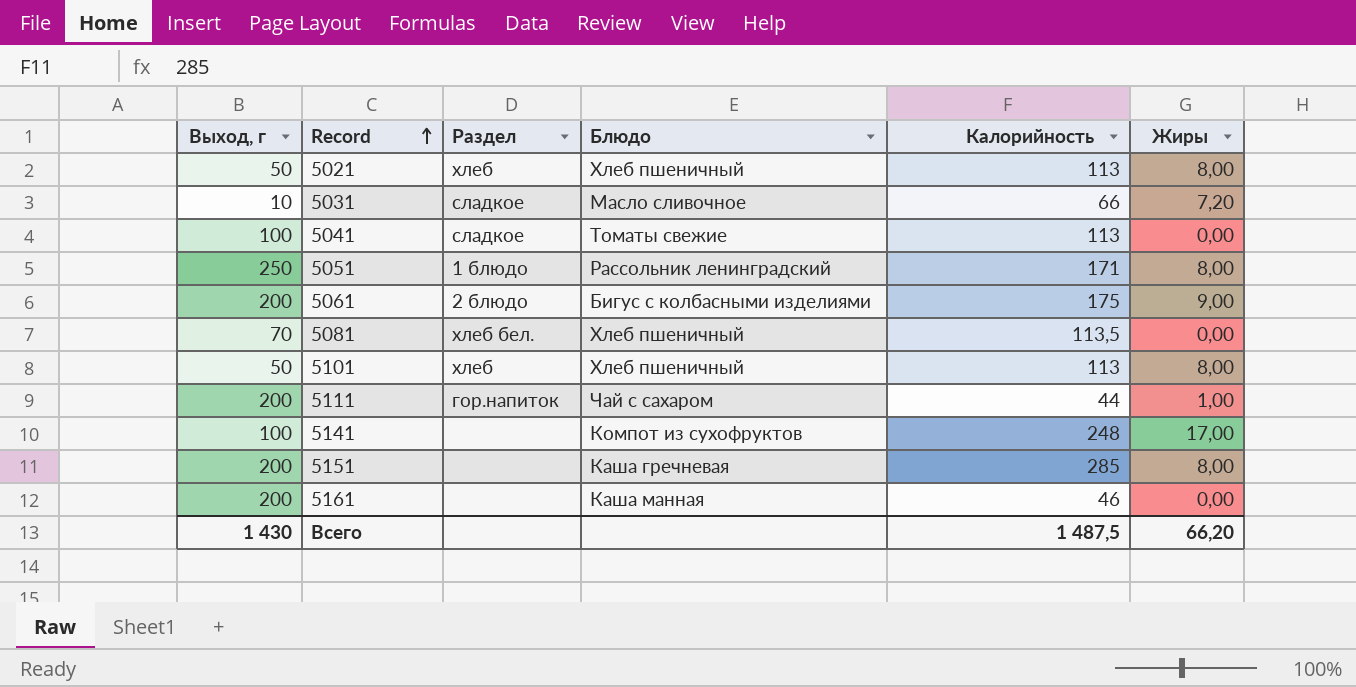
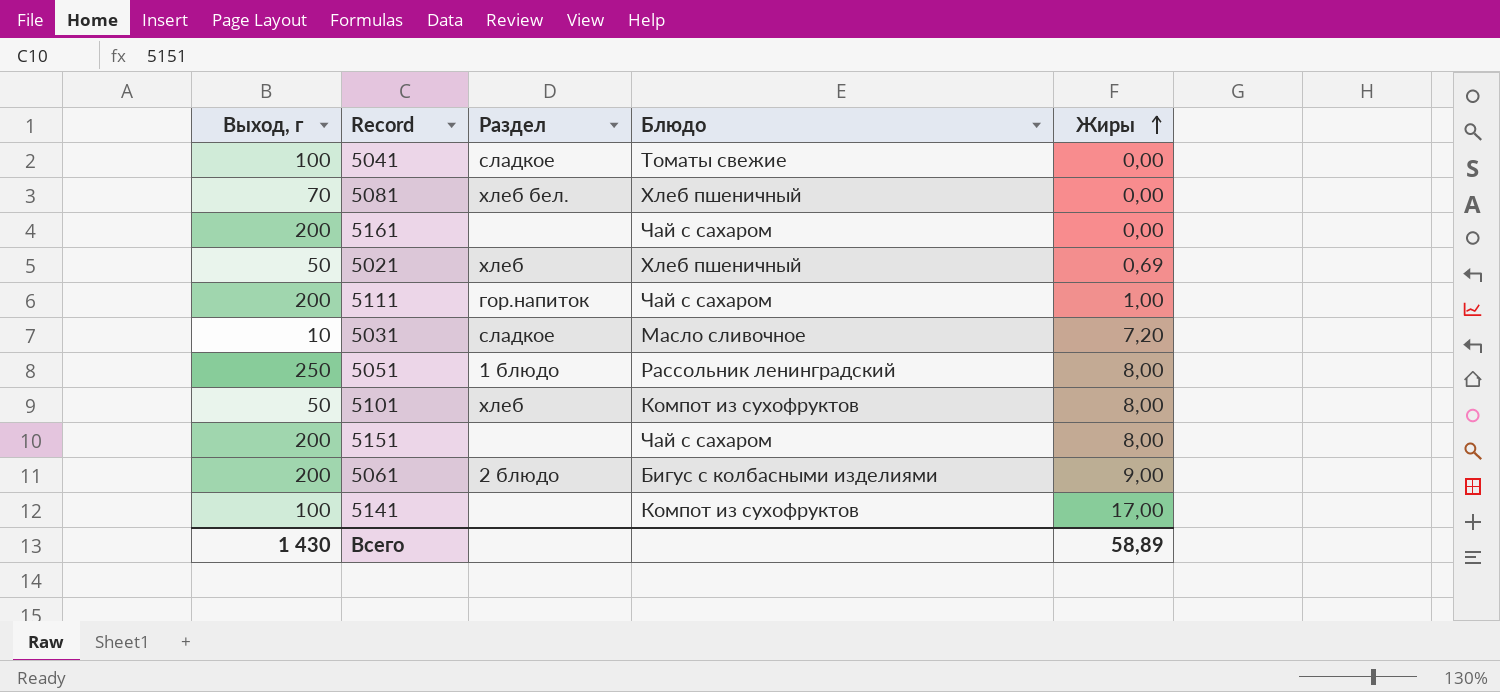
row order: Record ascending -> Жиры ascending
column Калорийность | position: 5 -> none
5161 | Блюдо: Каша манная -> Чай с сахаром
5021 | Жиры: 8,00 -> 0,69
5101 | Блюдо: Хлеб пшеничный -> Компот из сухофруктов
5151 | Блюдо: Каша гречневая -> Чай с сахаром
Всего | Жиры: 66,20 -> 58,89

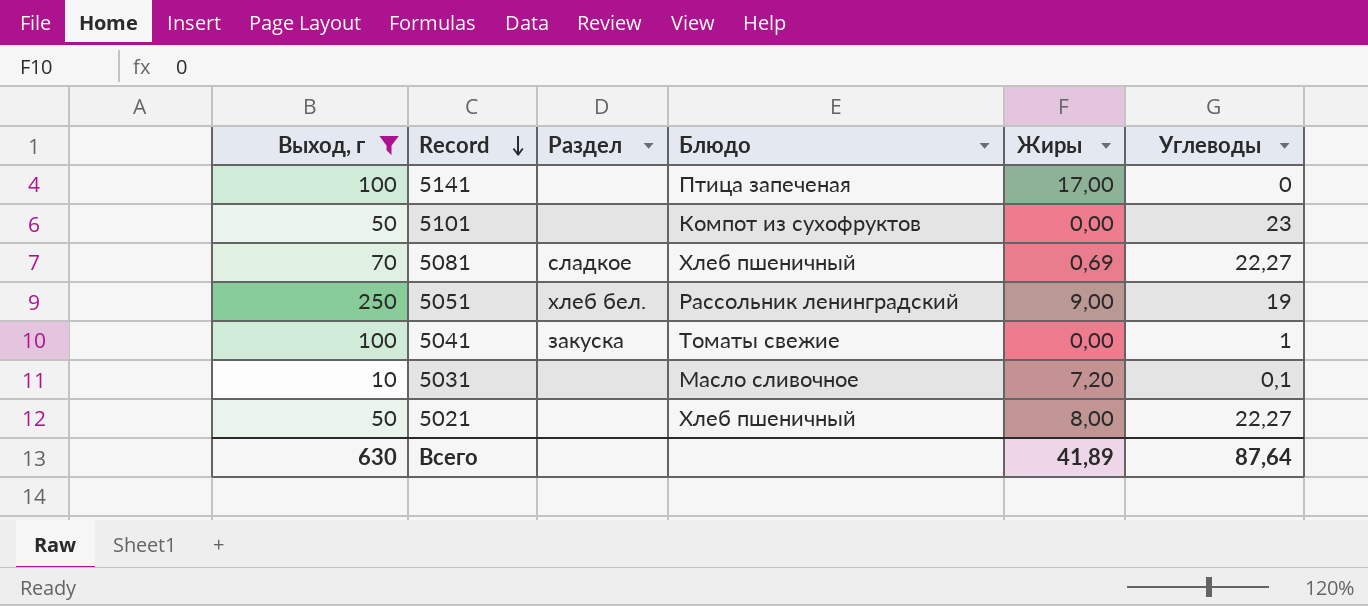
filter: none -> Выход, г != 200
row order: Жиры ascending -> Record descending
column Углеводы | position: none -> 6
5141 | Блюдо: Компот из сухофруктов -> Птица запеченая
5101 | Раздел: хлеб -> none
5101 | Жиры: 8,00 -> 0,00
5081 | Раздел: хлеб бел. -> сладкое
5081 | Жиры: 0,00 -> 0,69
5051 | Раздел: 1 блюдо -> хлеб бел.
5051 | Жиры: 8,00 -> 9,00
5041 | Раздел: сладкое -> закуска
5031 | Раздел: сладкое -> none
5021 | Раздел: хлеб -> none
5021 | Жиры: 0,69 -> 8,00
Всего | Выход, г: 1 430 -> 630
Всего | Жиры: 58,89 -> 41,89

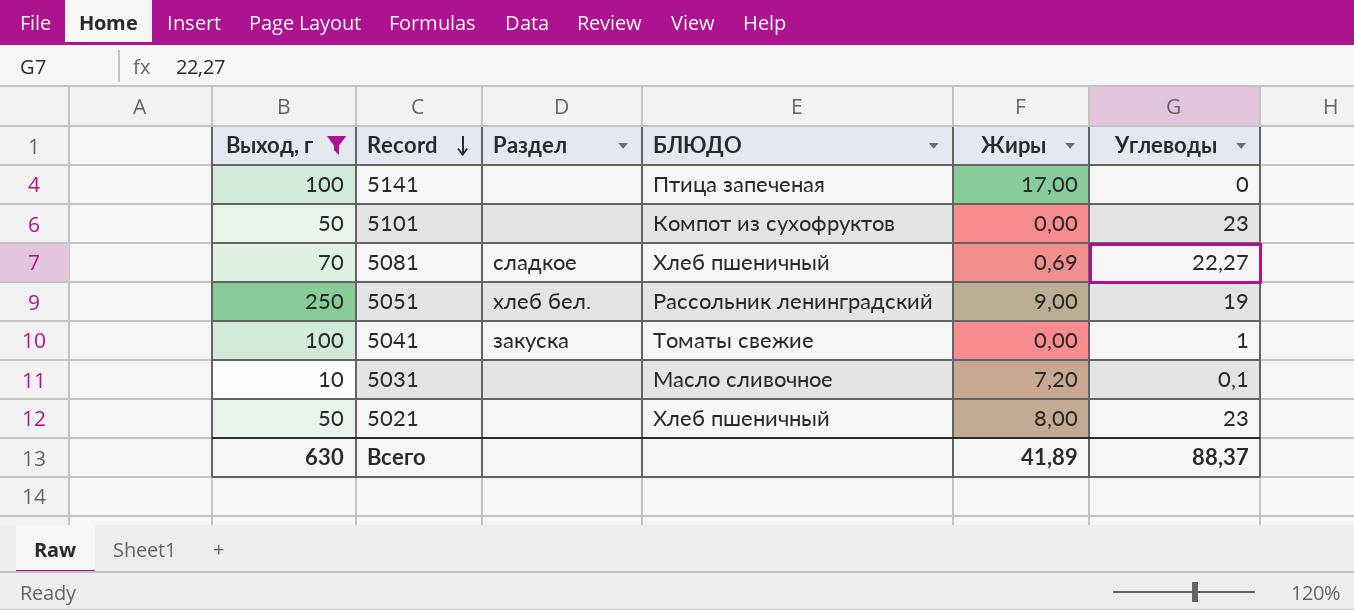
column name: Блюдо -> БЛЮДО
5021 | Углеводы: 22,27 -> 23
Всего | Углеводы: 87,64 -> 88,37

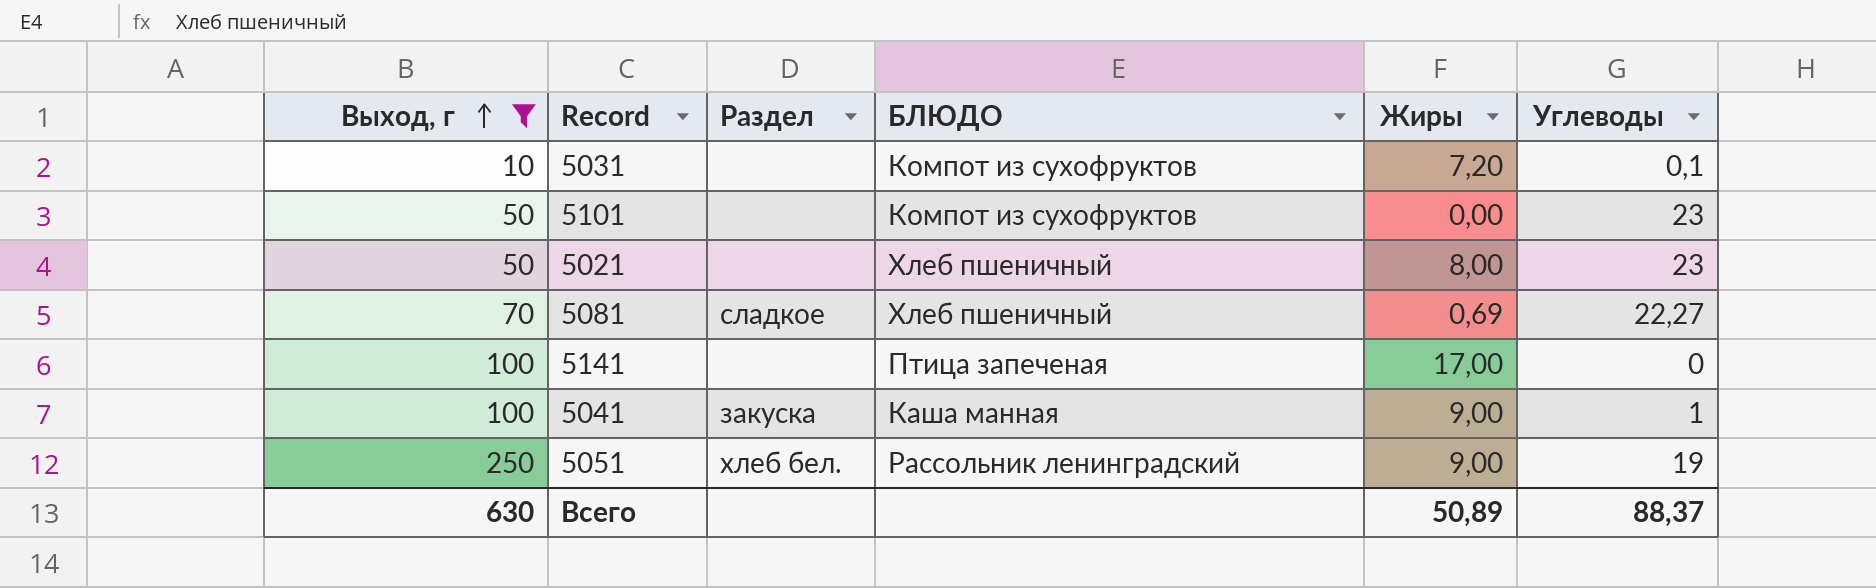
row order: Record descending -> Выход, г ascending
5031 | БЛЮДО: Масло сливочное -> Компот из сухофруктов
5041 | БЛЮДО: Томаты свежие -> Каша манная
5041 | Жиры: 0,00 -> 9,00
Всего | Жиры: 41,89 -> 50,89

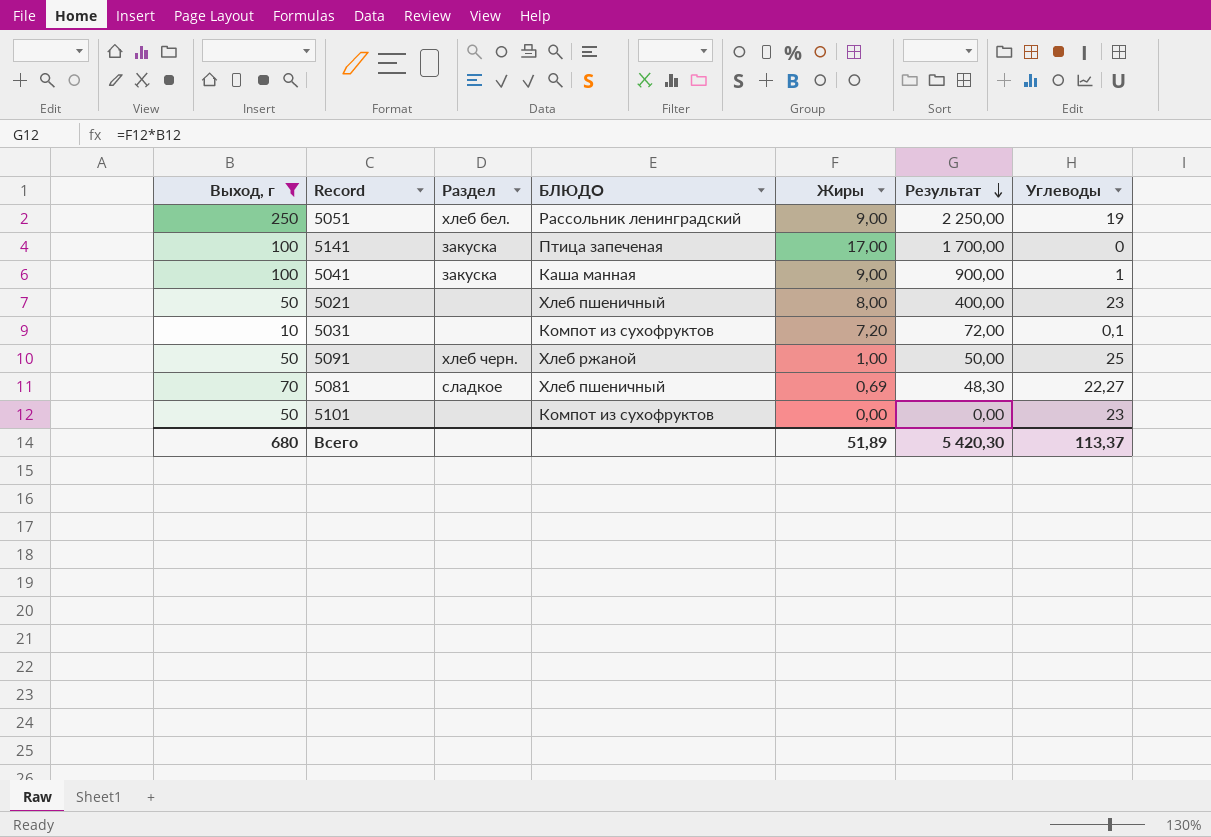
row order: Выход, г ascending -> Результат descending
column Результат | formula: none -> [Выход, г] * [Жиры]
5141 | Раздел: none -> закуска
row 5091: none -> 50 | хлеб черн. | Хлеб ржаной | 1,00 | 50,00 | 25
Всего | Выход, г: 630 -> 680
Всего | Жиры: 50,89 -> 51,89
Всего | Углеводы: 88,37 -> 113,37

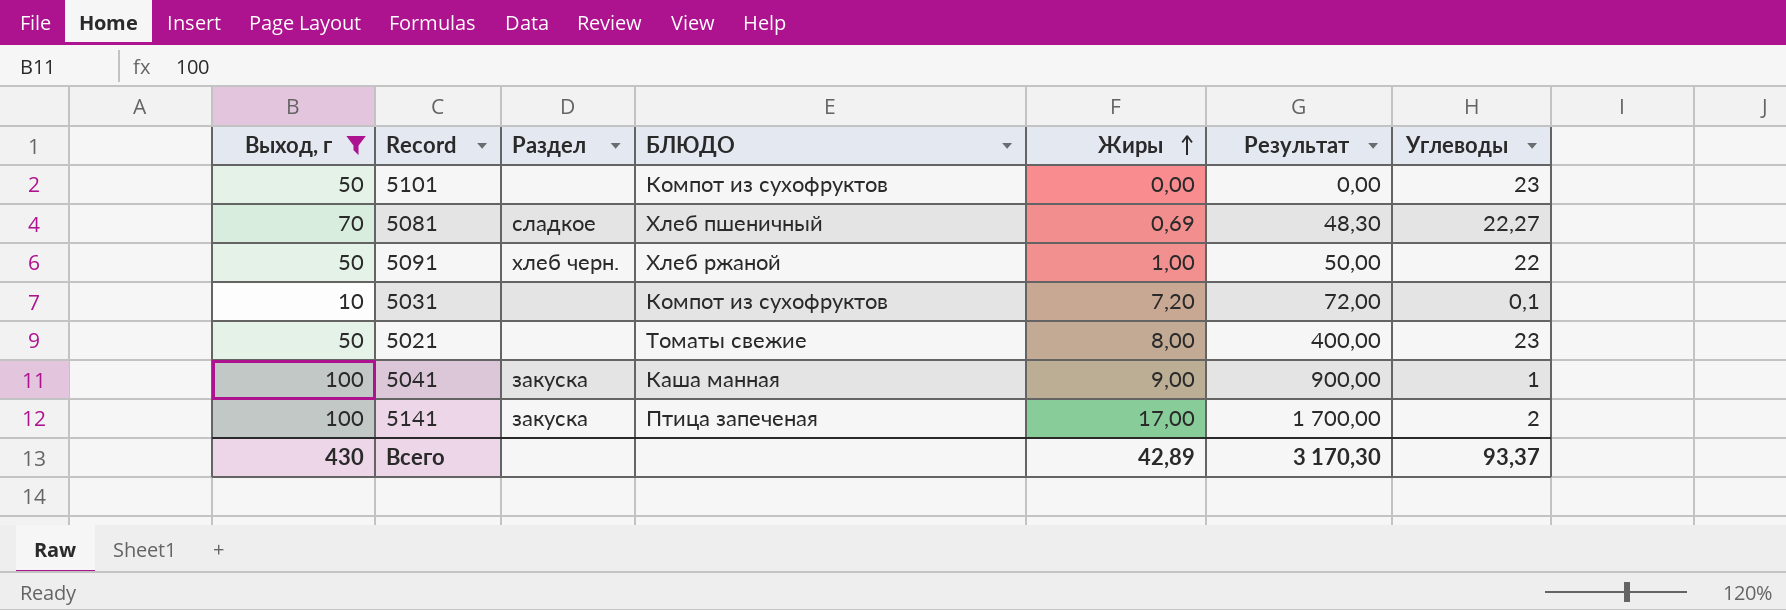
row order: Результат descending -> Жиры ascending
row 5051: 250 | хлеб бел. | Рассольник ленинградский | 9,00 | 2 250,00 | 19 -> none
5091 | Углеводы: 25 -> 22
5021 | БЛЮДО: Хлеб пшеничный -> Томаты свежие
5141 | Углеводы: 0 -> 2
Всего | Выход, г: 680 -> 430
Всего | Жиры: 51,89 -> 42,89
Всего | Результат: 5 420,30 -> 3 170,30
Всего | Углеводы: 113,37 -> 93,37

